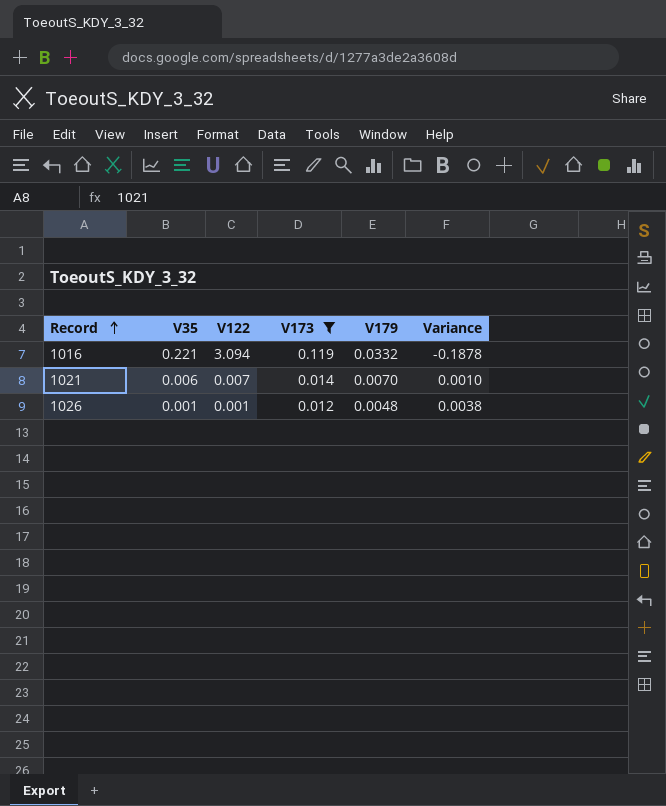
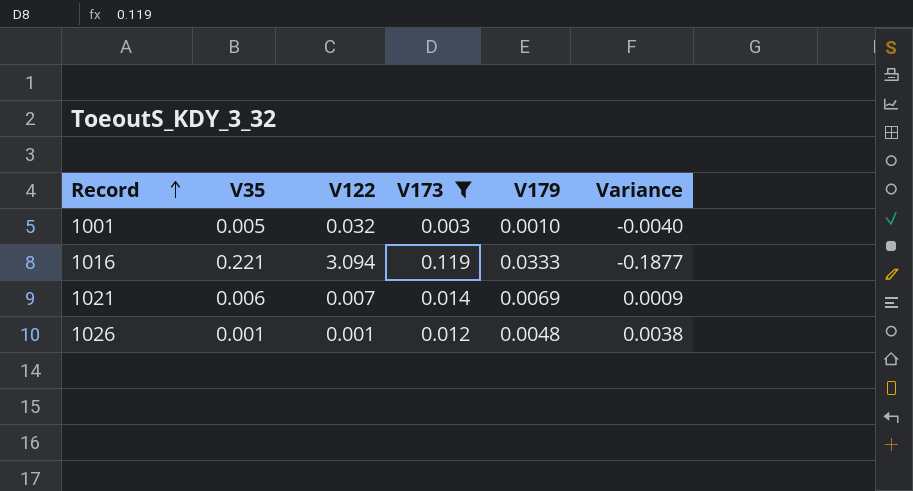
row 1001: none -> 0.005 | 0.032 | 0.003 | 0.0010 | -0.0040
1016 | V179: 0.0332 -> 0.0333
1016 | Variance: -0.1878 -> -0.1877
1021 | V179: 0.0070 -> 0.0069
1021 | Variance: 0.0010 -> 0.0009

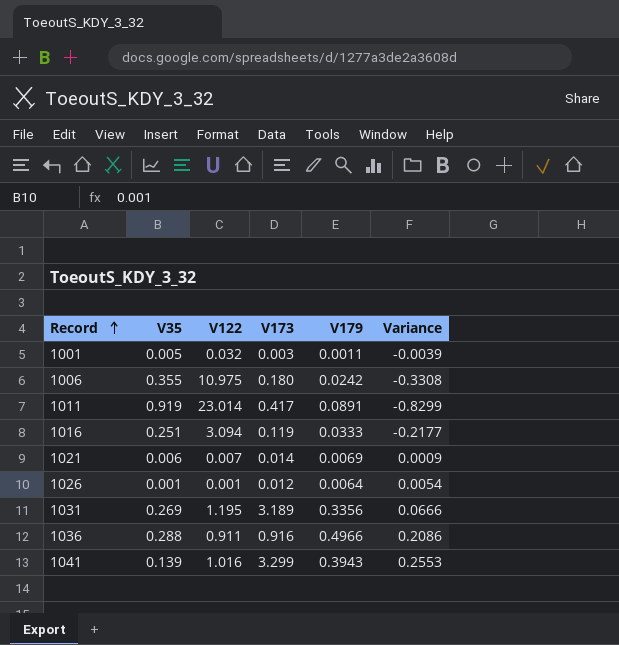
filter: V173 <= 0.119 -> none
1001 | V179: 0.0010 -> 0.0011
1001 | Variance: -0.0040 -> -0.0039
1016 | V35: 0.221 -> 0.251
1016 | Variance: -0.1877 -> -0.2177
1026 | V179: 0.0048 -> 0.0064
1026 | Variance: 0.0038 -> 0.0054

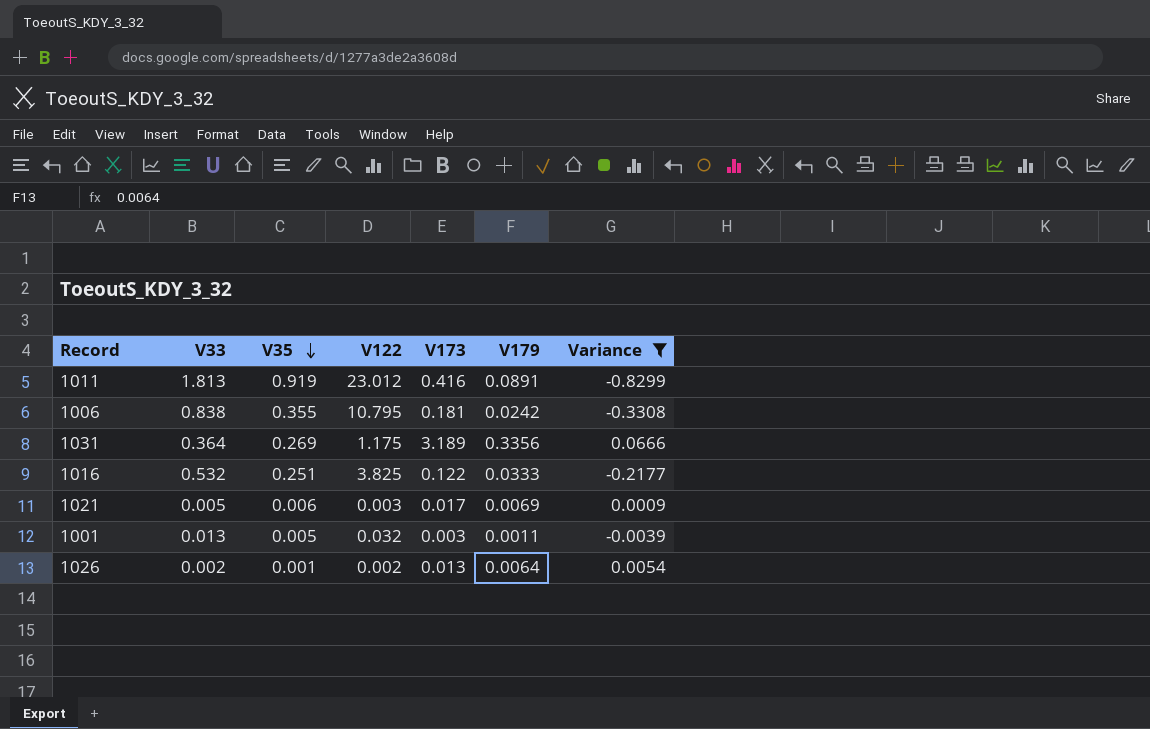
filter: none -> Variance <= 0.0666
row order: Record ascending -> V35 descending
column V33 | position: none -> 2
1011 | V122: 23.014 -> 23.012
1011 | V173: 0.417 -> 0.416
1006 | V122: 10.975 -> 10.795
1006 | V173: 0.180 -> 0.181
1031 | V122: 1.195 -> 1.175
1016 | V122: 3.094 -> 3.825
1016 | V173: 0.119 -> 0.122
1021 | V122: 0.007 -> 0.003
1021 | V173: 0.014 -> 0.017
1026 | V122: 0.001 -> 0.002
1026 | V173: 0.012 -> 0.013

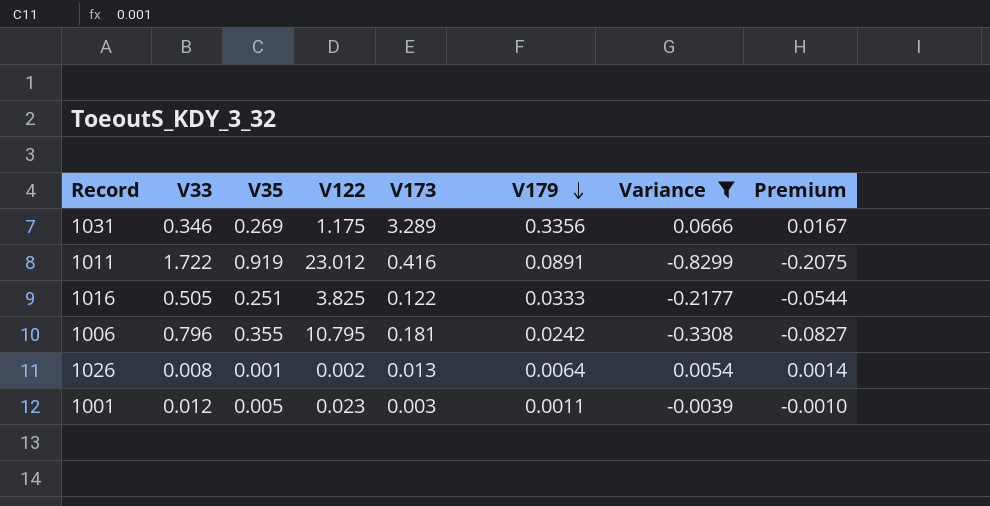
row order: V35 descending -> V179 descending
column Premium | formula: none -> [Variance] * 0.25
row 1021: 0.005 | 0.006 | 0.003 | 0.017 | 0.0069 | 0.0009 -> none
1031 | V33: 0.364 -> 0.346
1031 | V173: 3.189 -> 3.289
1011 | V33: 1.813 -> 1.722
1016 | V33: 0.532 -> 0.505
1006 | V33: 0.838 -> 0.796
1026 | V33: 0.002 -> 0.008
1001 | V33: 0.013 -> 0.012
1001 | V122: 0.032 -> 0.023

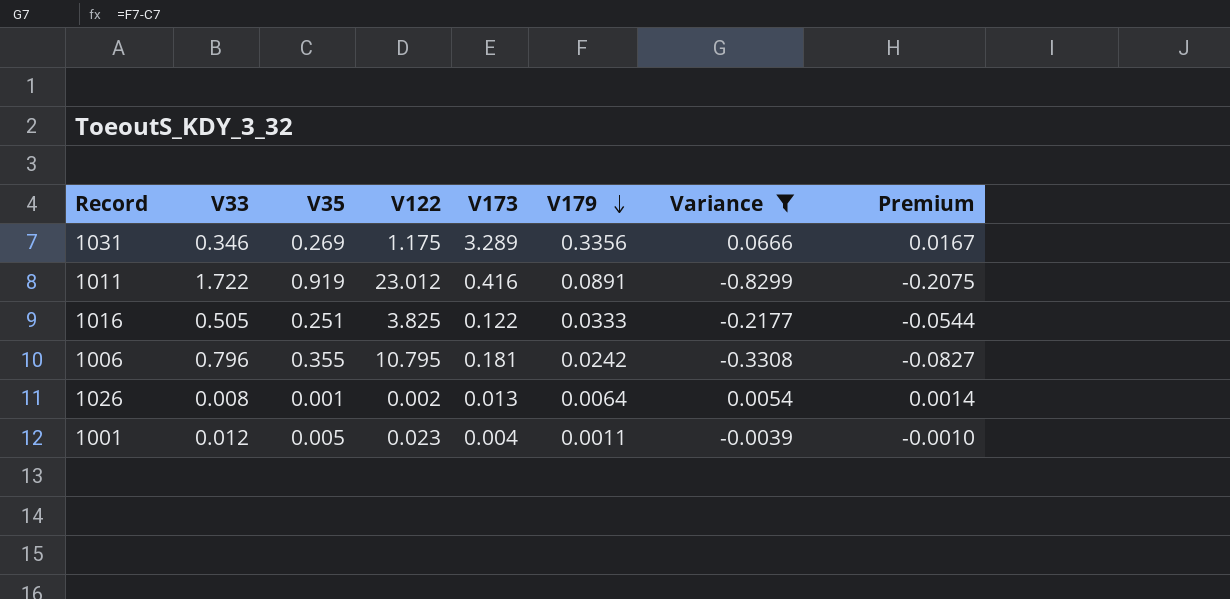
1001 | V173: 0.003 -> 0.004

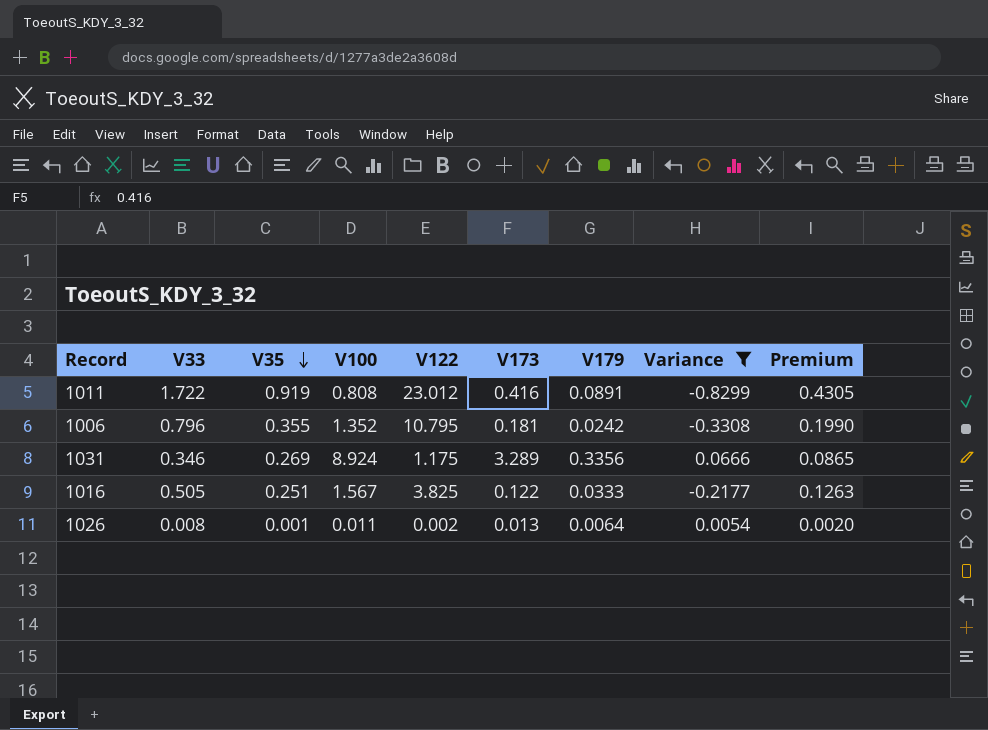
row order: V179 descending -> V35 descending
column V100 | position: none -> 4
column Premium | formula: [Variance] * 0.25 -> [V33] * 0.25
row 1001: 0.012 | 0.005 | 0.023 | 0.004 | 0.0011 | -0.0039 | -0.0010 -> none

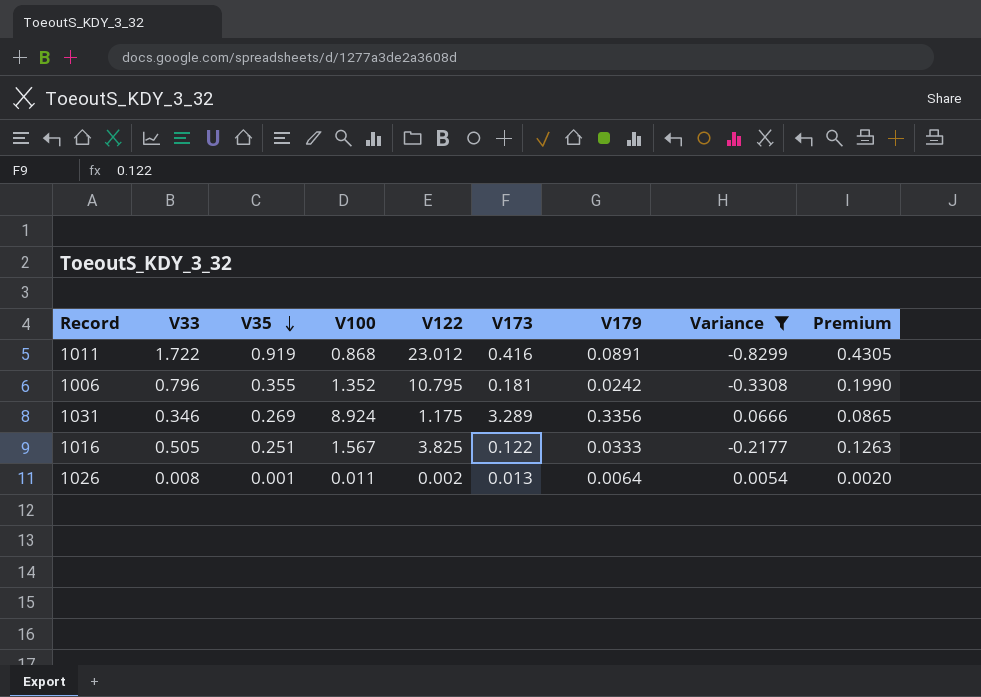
1011 | V100: 0.808 -> 0.868

